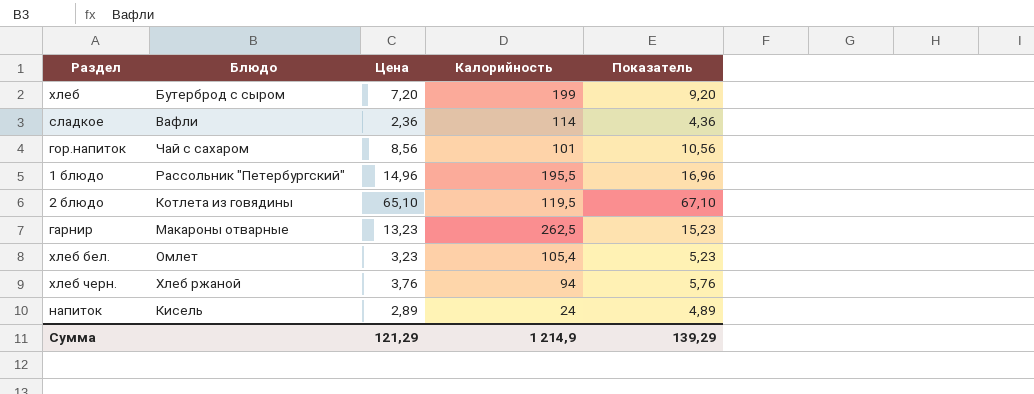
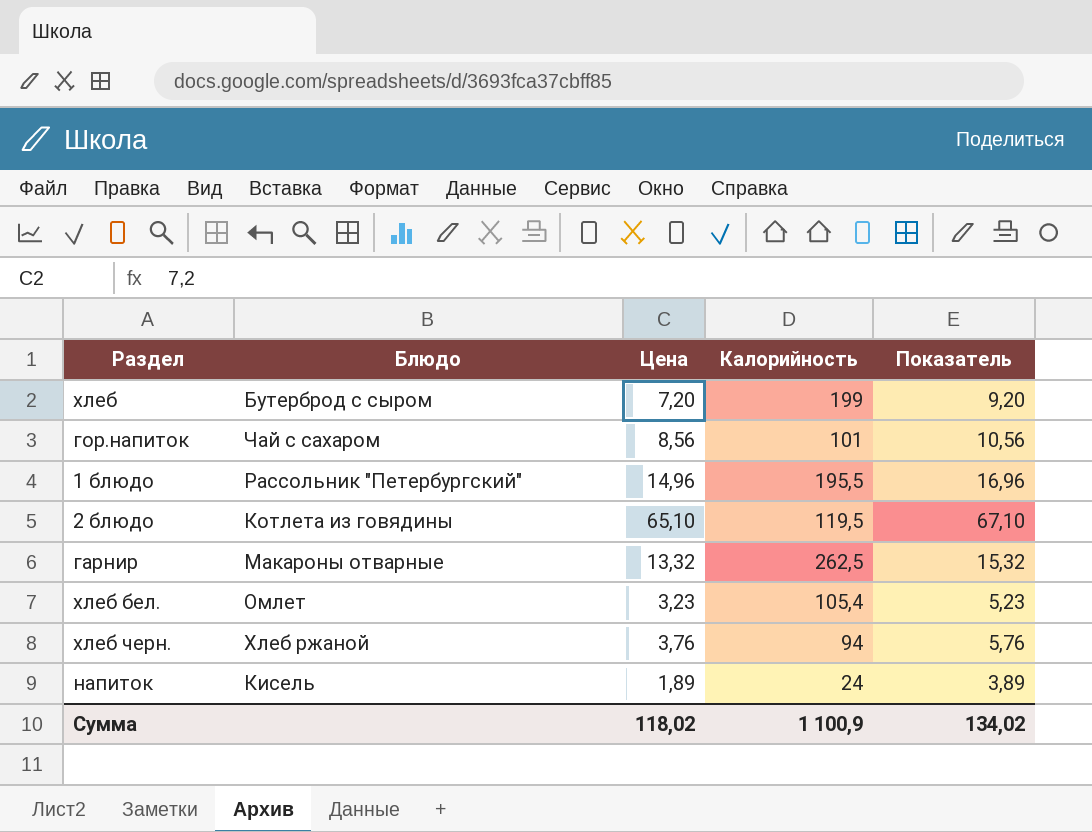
row сладкое: Вафли | 2,36 | 114 | 4,36 -> none
гарнир | Цена: 13,23 -> 13,32
гарнир | Показатель: 15,23 -> 15,32
напиток | Цена: 2,89 -> 1,89
напиток | Показатель: 4,89 -> 3,89
Сумма | Цена: 121,29 -> 118,02
Сумма | Калорийность: 1 214,9 -> 1 100,9
Сумма | Показатель: 139,29 -> 134,02

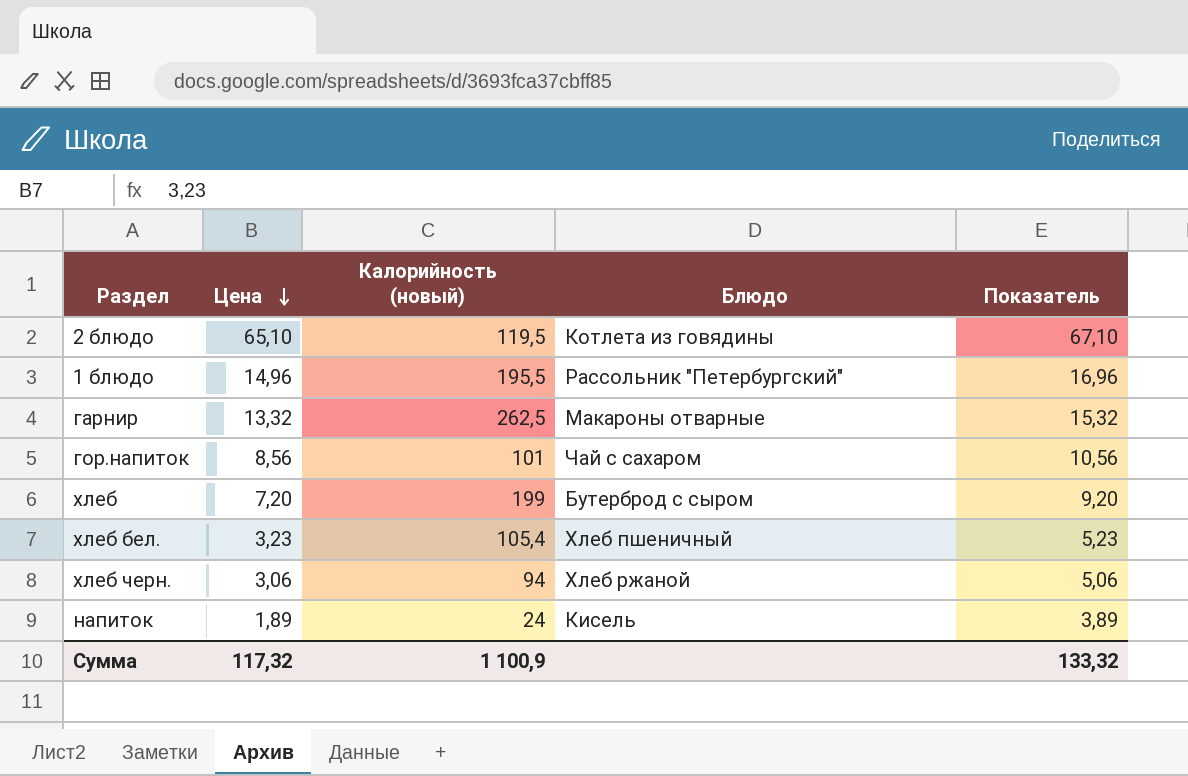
row order: none -> Цена descending
column name: Калорийность -> Калорийность (новый)
column Блюдо | position: 2 -> 4
хлеб бел. | Блюдо: Омлет -> Хлеб пшеничный
хлеб черн. | Цена: 3,76 -> 3,06
хлеб черн. | Показатель: 5,76 -> 5,06
Сумма | Цена: 118,02 -> 117,32
Сумма | Показатель: 134,02 -> 133,32

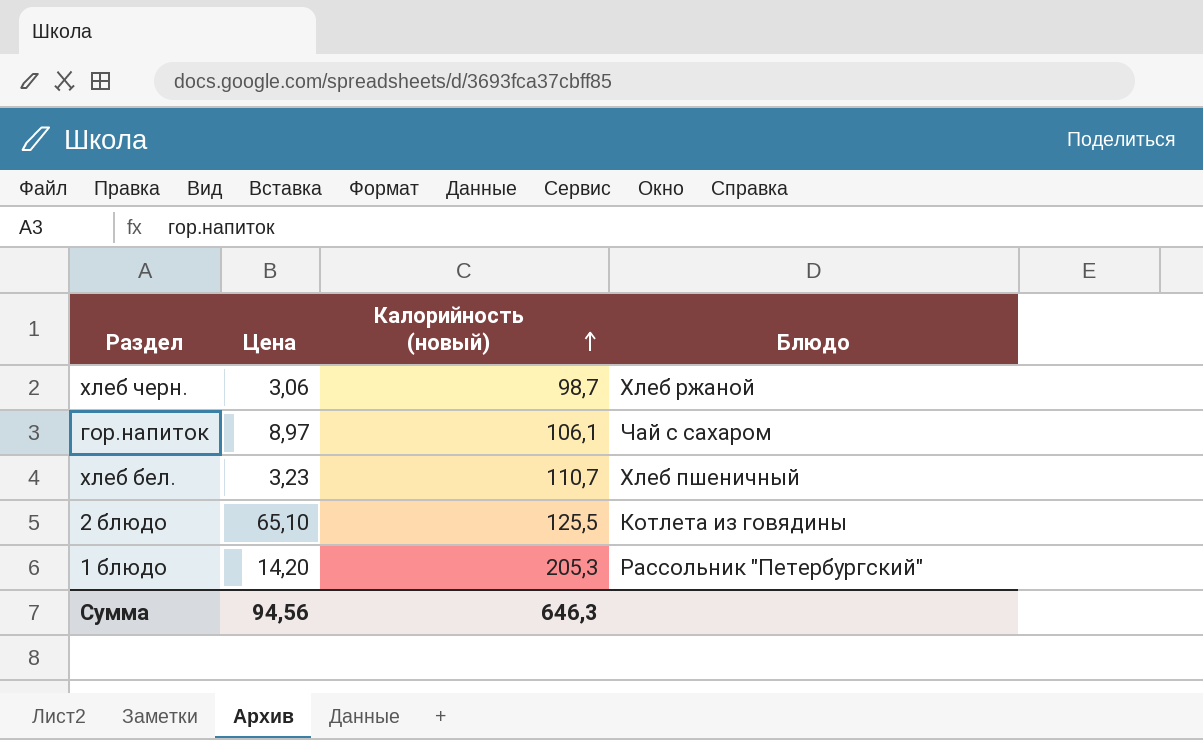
row order: Цена descending -> Калорийность (новый) ascending
column Показатель | formula: [Цена] + 2 -> none
row гарнир: 13,32 | 262,5 | Макароны отварные | 15,32 -> none
row хлеб: 7,20 | 199 | Бутерброд с сыром | 9,20 -> none
row напиток: 1,89 | 24 | Кисель | 3,89 -> none
хлеб черн. | Калорийность (новый): 94 -> 98,7
гор.напиток | Цена: 8,56 -> 8,97
гор.напиток | Калорийность (новый): 101 -> 106,1
хлеб бел. | Калорийность (новый): 105,4 -> 110,7
2 блюдо | Калорийность (новый): 119,5 -> 125,5
1 блюдо | Цена: 14,96 -> 14,20
1 блюдо | Калорийность (новый): 195,5 -> 205,3
Сумма | Цена: 117,32 -> 94,56
Сумма | Калорийность (новый): 1 100,9 -> 646,3

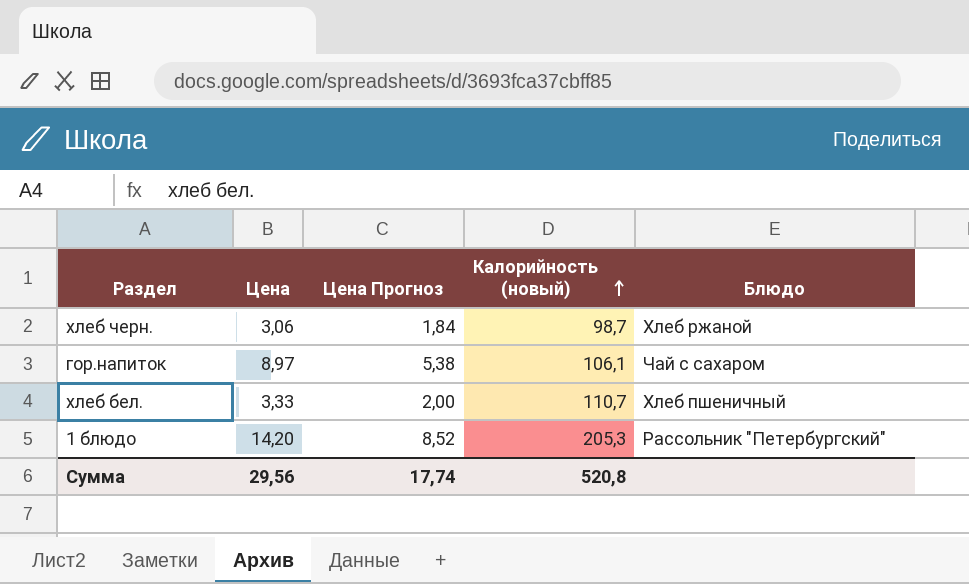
column Цена Прогноз | formula: none -> [Цена] * 0,6
row 2 блюдо: 65,10 | 125,5 | Котлета из говядины -> none
хлеб бел. | Цена: 3,23 -> 3,33
Сумма | Цена: 94,56 -> 29,56
Сумма | Калорийность (новый): 646,3 -> 520,8

